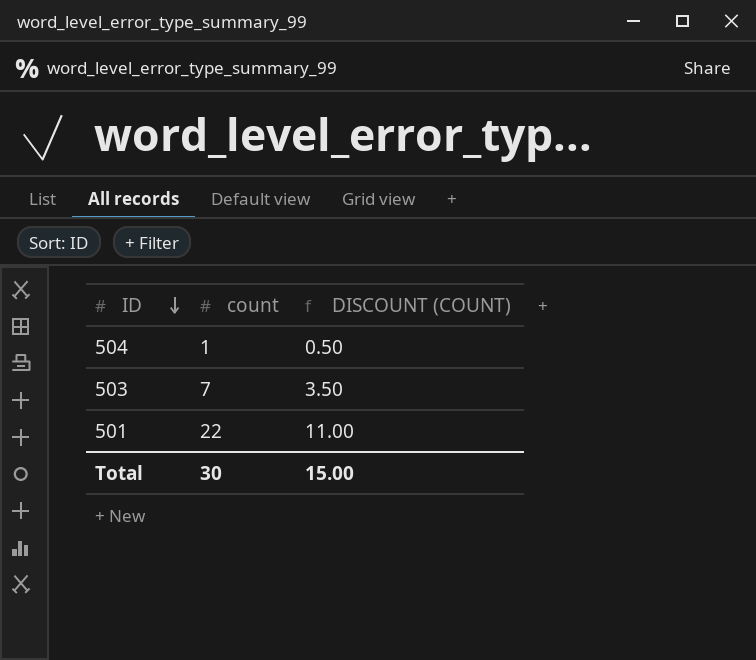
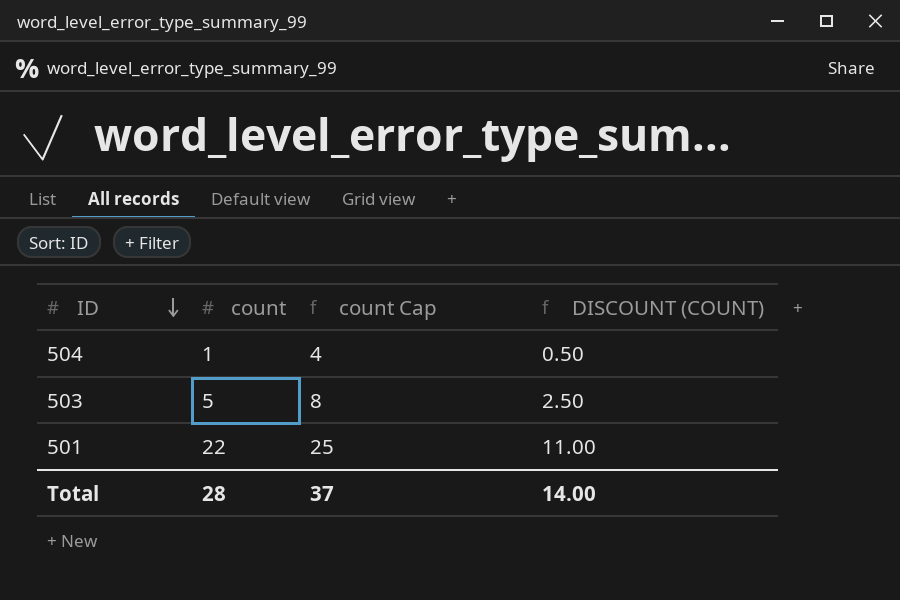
column count Cap | formula: none -> [count] + 3
503 | count: 7 -> 5
503 | DISCOUNT (COUNT): 3.50 -> 2.50
Total | count: 30 -> 28
Total | DISCOUNT (COUNT): 15.00 -> 14.00

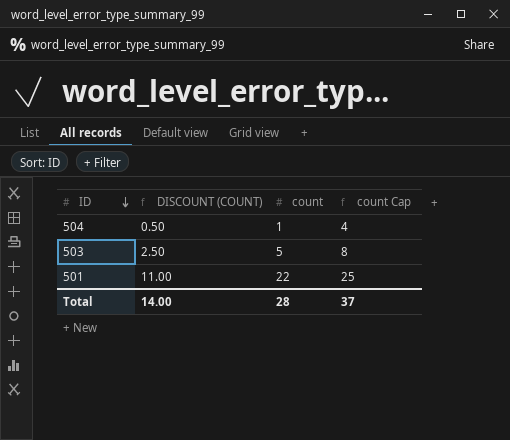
column DISCOUNT (COUNT) | position: 4 -> 2

